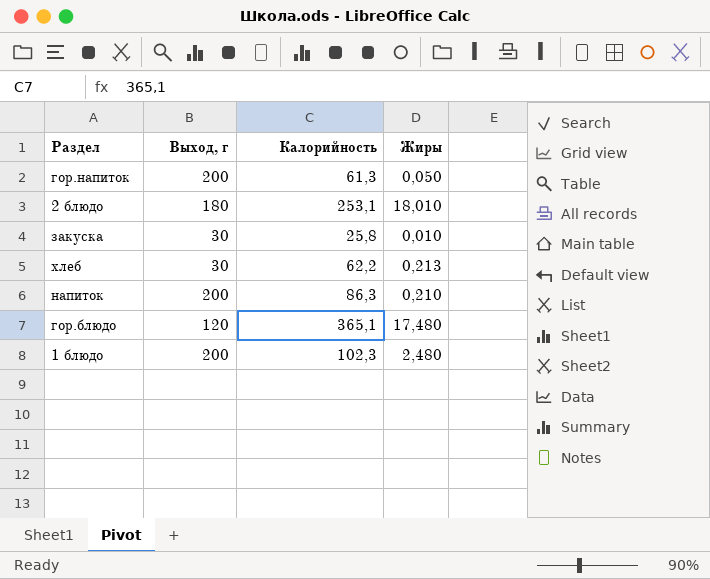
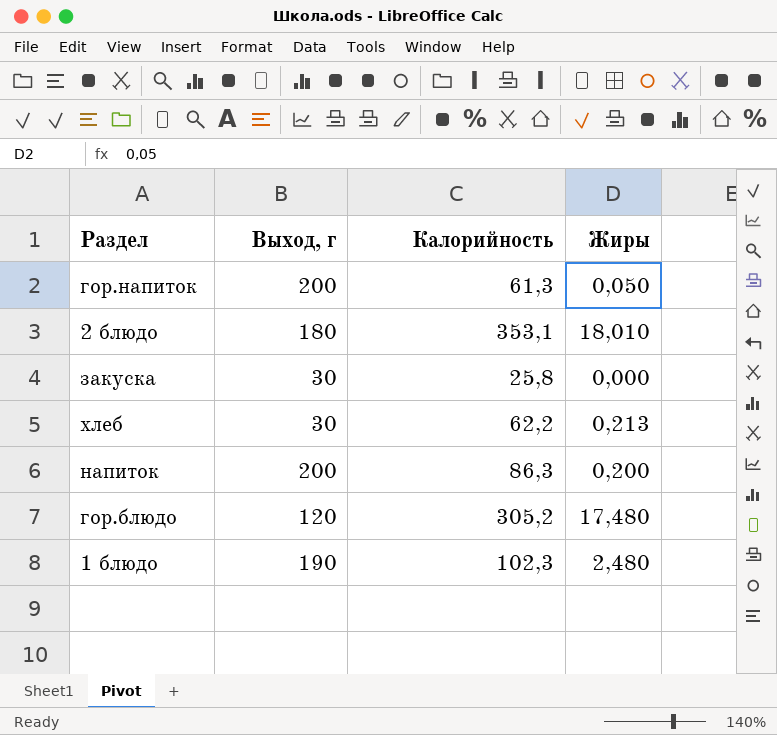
2 блюдо | Калорийность: 253,1 -> 353,1
закуска | Жиры: 0,010 -> 0,000
напиток | Жиры: 0,210 -> 0,200
гор.блюдо | Калорийность: 365,1 -> 305,2
1 блюдо | Выход, г: 200 -> 190

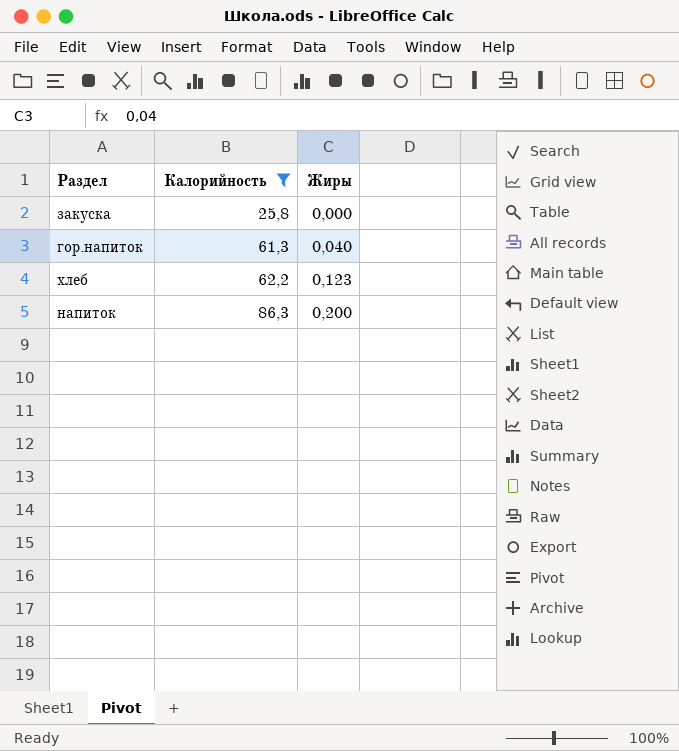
filter: none -> Калорийность <= 86,3
row order: none -> Калорийность ascending
column Выход, г | position: 2 -> none
гор.напиток | Жиры: 0,050 -> 0,040
хлеб | Жиры: 0,213 -> 0,123

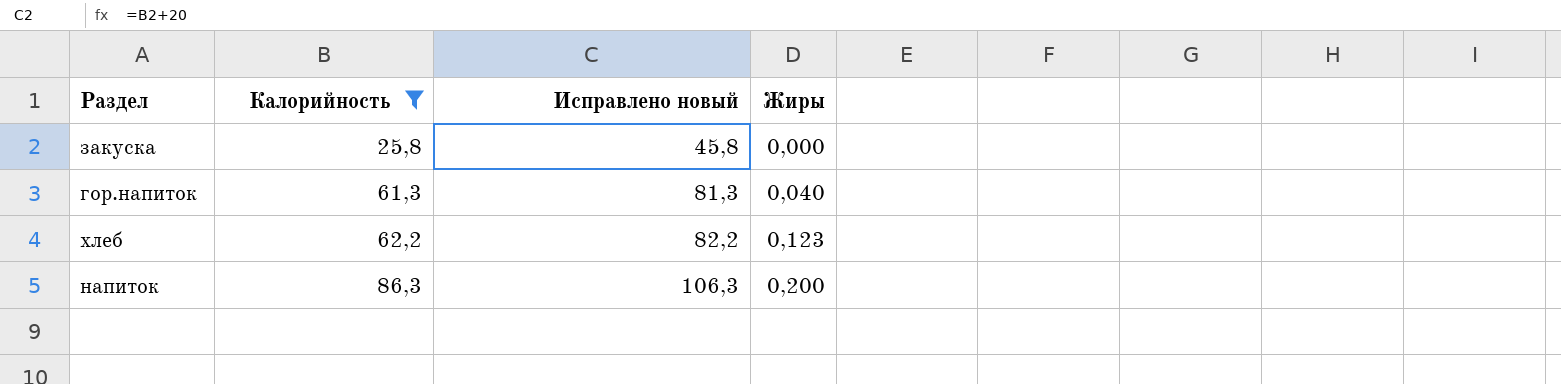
column Исправлено новый | formula: none -> [Калорийность] + 20

